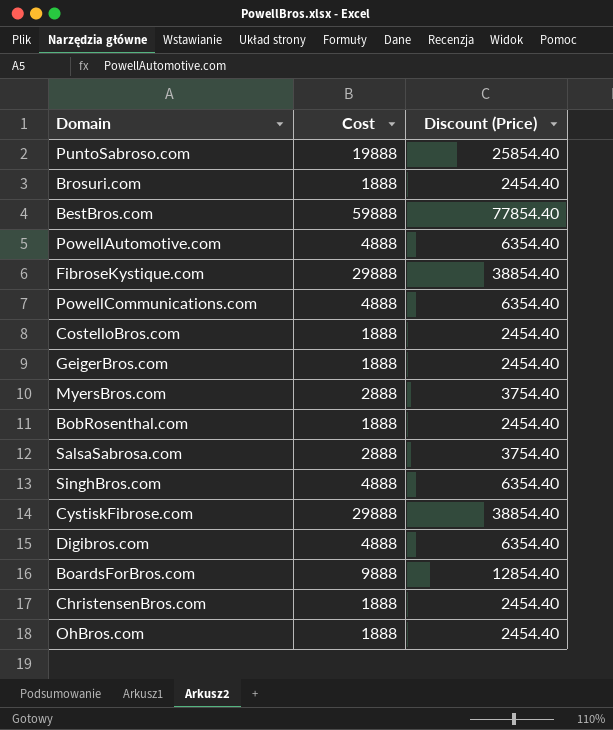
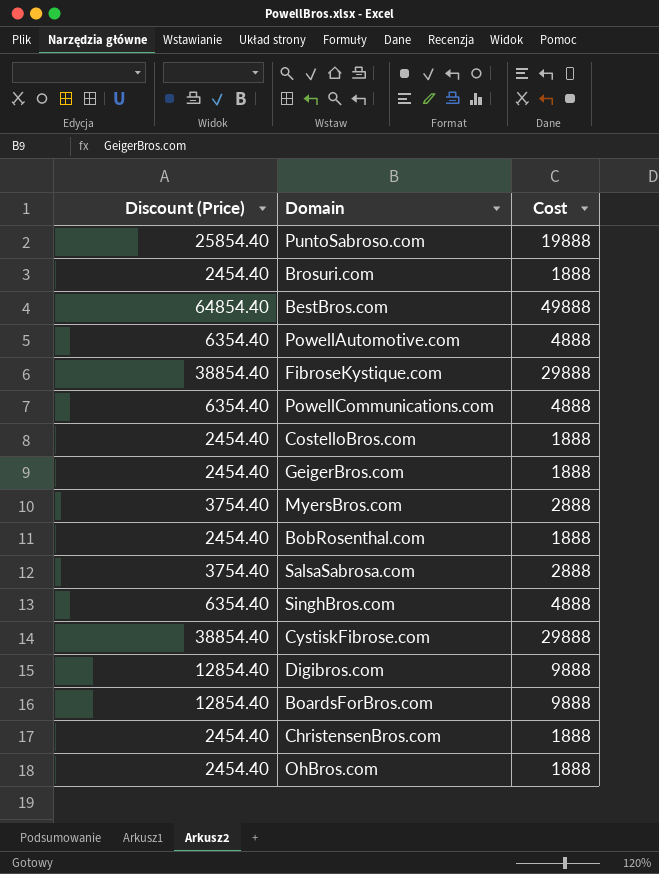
column Discount (Price) | position: 3 -> 1
BestBros.com | Discount (Price): 77854.40 -> 64854.40
BestBros.com | Cost: 59888 -> 49888
Digibros.com | Discount (Price): 6354.40 -> 12854.40
Digibros.com | Cost: 4888 -> 9888

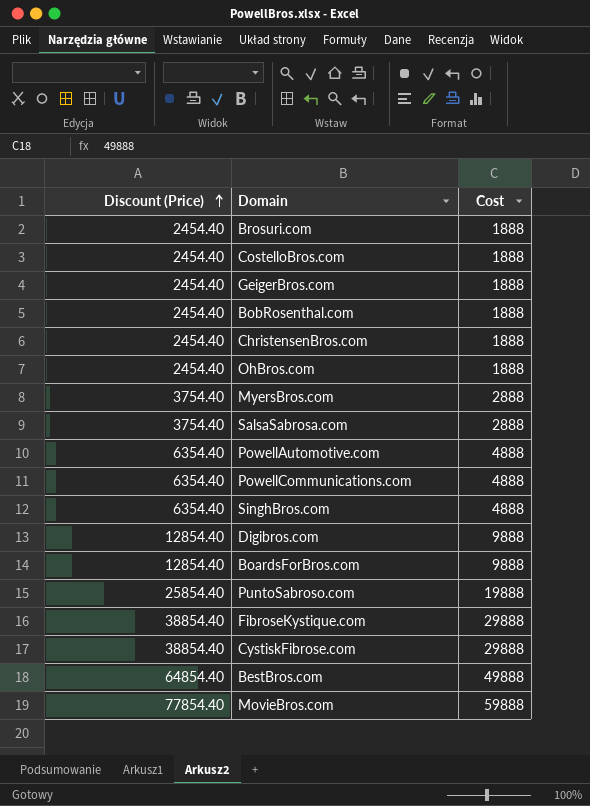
row order: none -> Discount (Price) ascending
row MovieBros.com: none -> 77854.40 | 59888

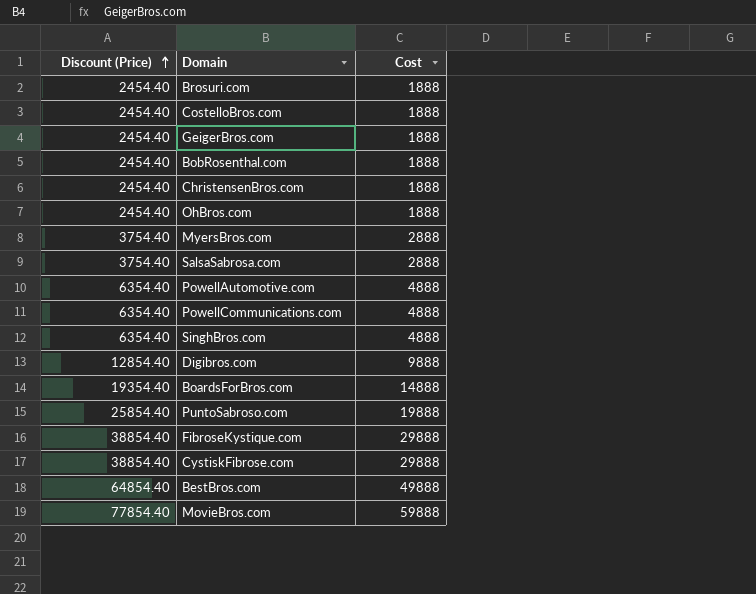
BoardsForBros.com | Discount (Price): 12854.40 -> 19354.40
BoardsForBros.com | Cost: 9888 -> 14888

